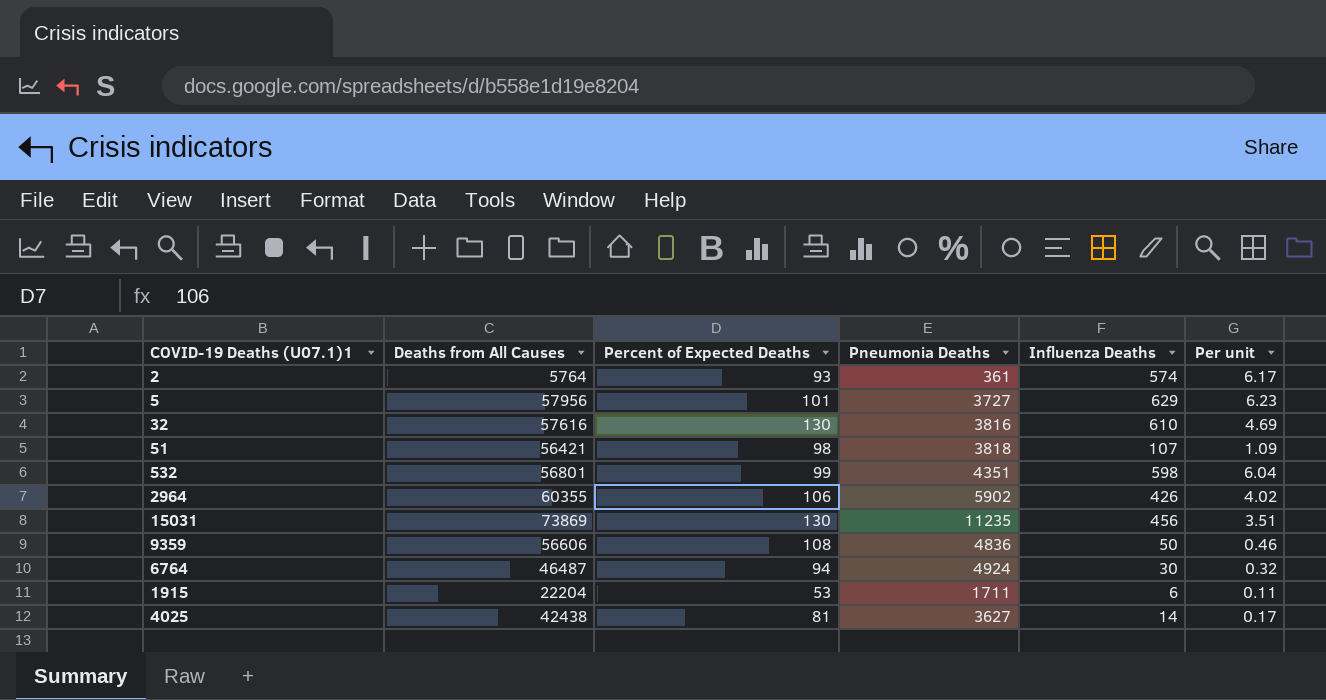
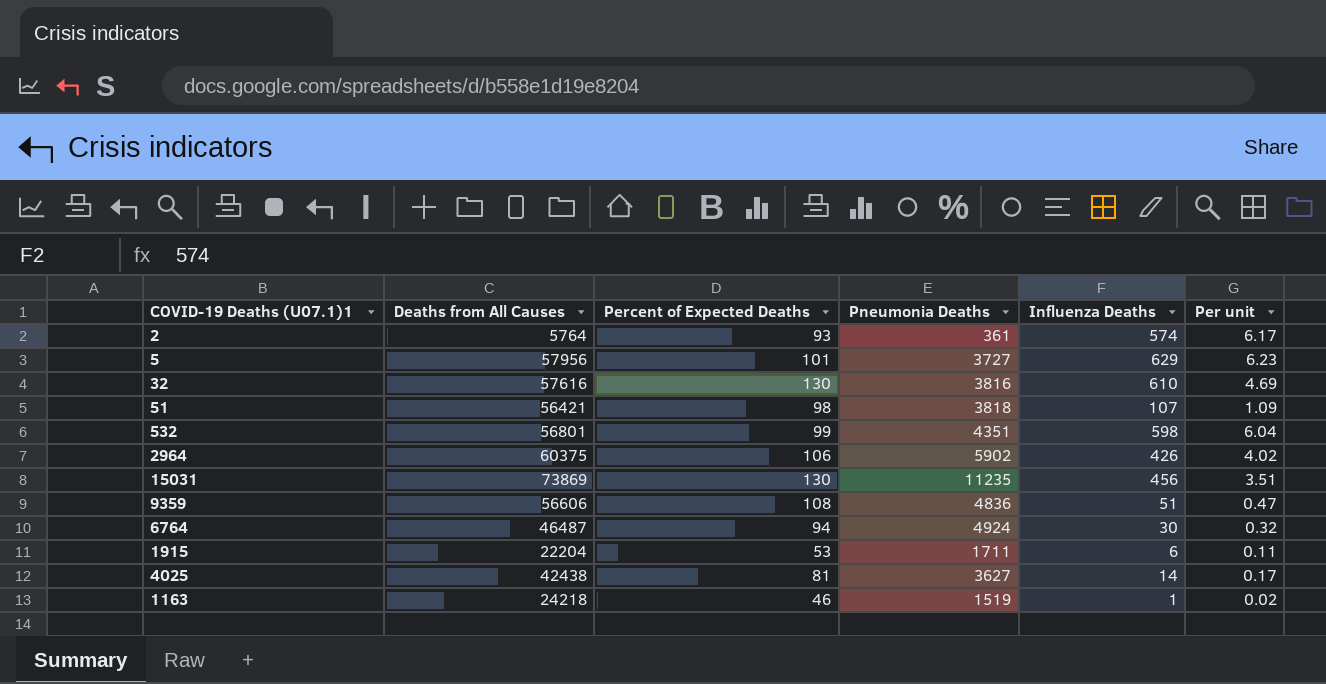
2964 | Deaths from All Causes: 60355 -> 60375
9359 | Influenza Deaths: 50 -> 51
9359 | Per unit: 0.46 -> 0.47
row 1163: none -> 24218 | 46 | 1519 | 1 | 0.02

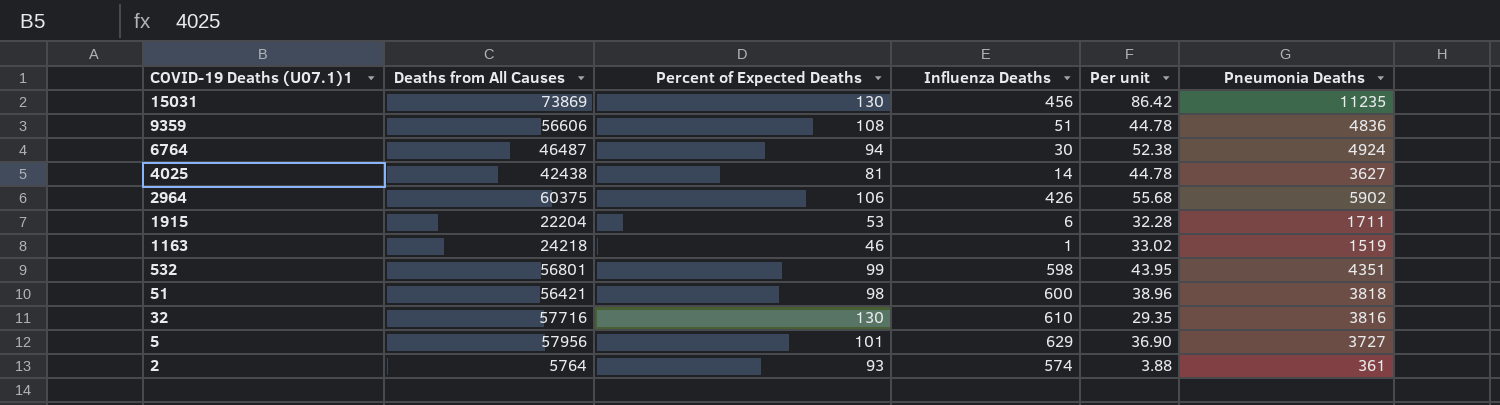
row order: none -> COVID-19 Deaths (U07.1)1 descending
column Per unit | formula: [Influenza Deaths] / [Percent of Expected Deaths] -> [Pneumonia Deaths] / [Percent of Expected Deaths]
column Pneumonia Deaths | position: 4 -> 6
51 | Influenza Deaths: 107 -> 600
32 | Deaths from All Causes: 57616 -> 57716

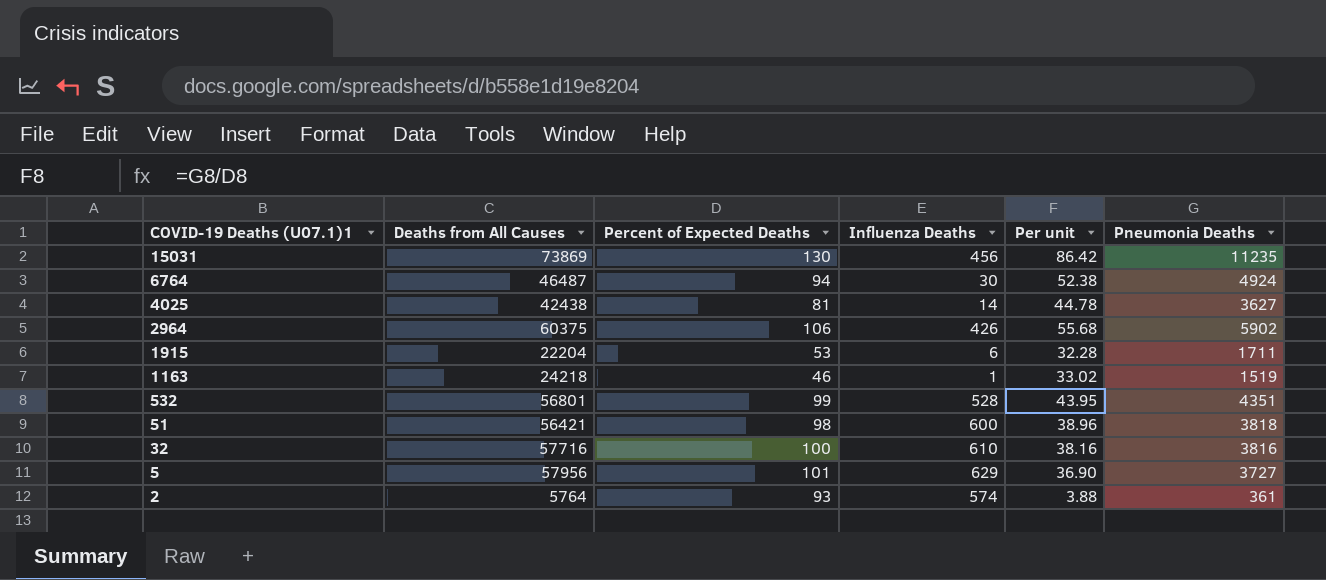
row 9359: 56606 | 108 | 51 | 44.78 | 4836 -> none
532 | Influenza Deaths: 598 -> 528
32 | Percent of Expected Deaths: 130 -> 100
32 | Per unit: 29.35 -> 38.16

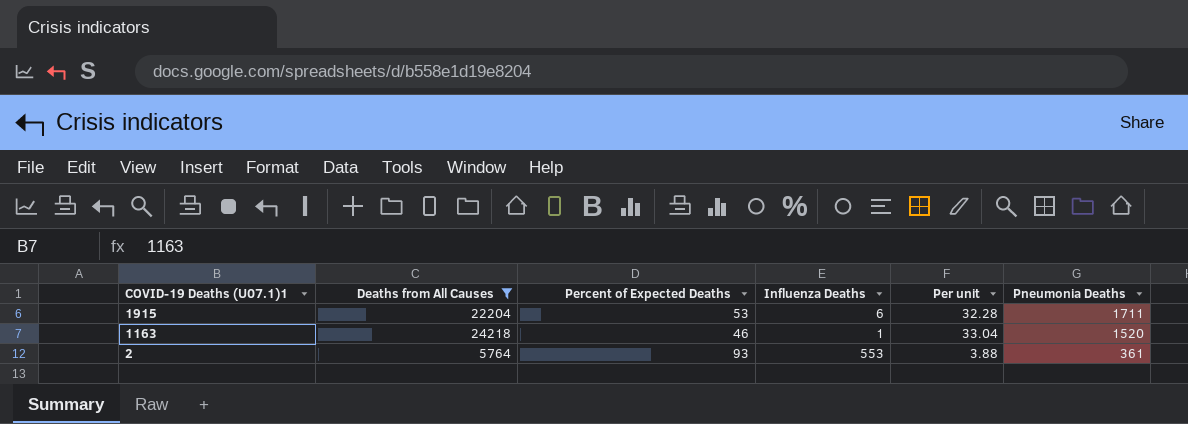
filter: none -> Deaths from All Causes <= 24218
1163 | Per unit: 33.02 -> 33.04
1163 | Pneumonia Deaths: 1519 -> 1520
2 | Influenza Deaths: 574 -> 553

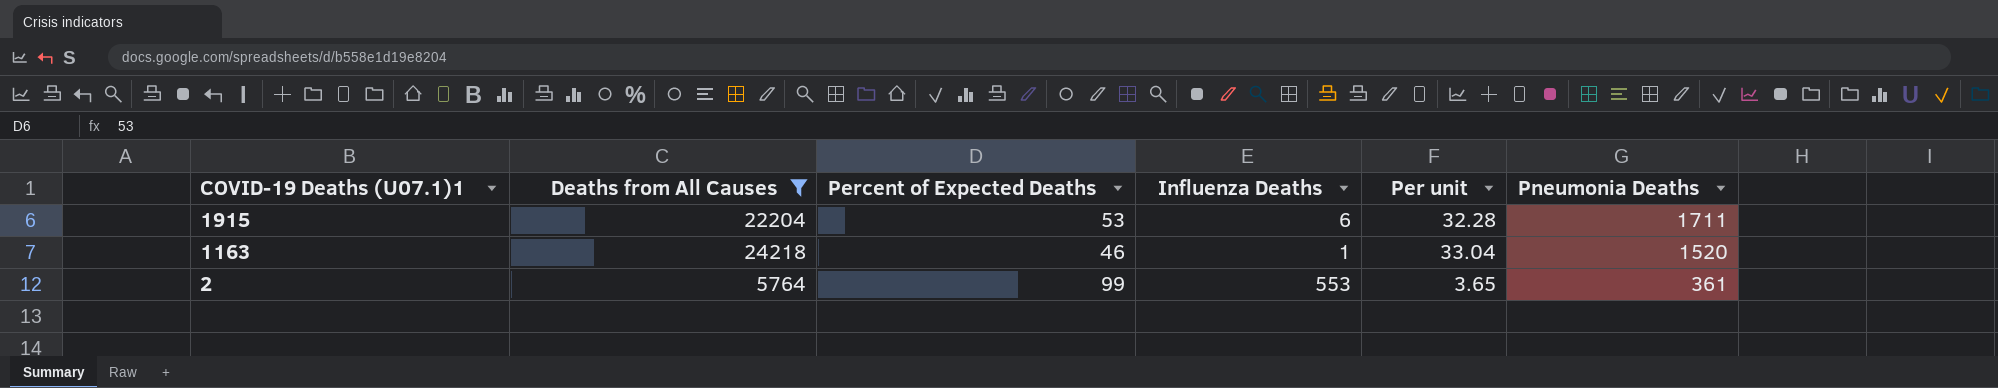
2 | Percent of Expected Deaths: 93 -> 99
2 | Per unit: 3.88 -> 3.65

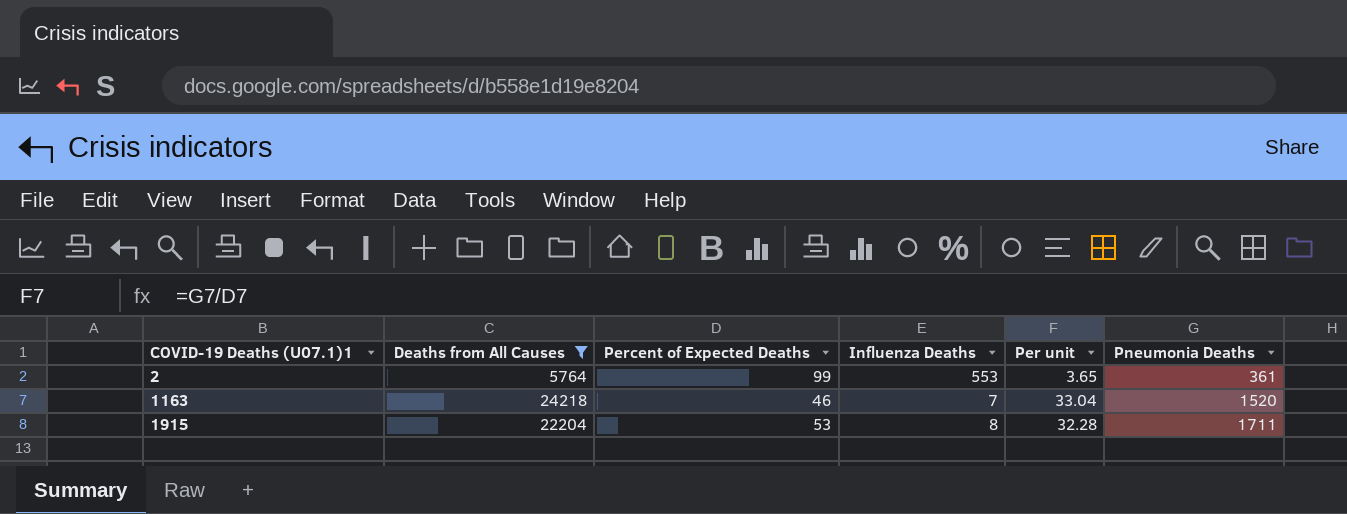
row order: COVID-19 Deaths (U07.1)1 descending -> COVID-19 Deaths (U07.1)1 ascending
1163 | Influenza Deaths: 1 -> 7
1915 | Influenza Deaths: 6 -> 8

